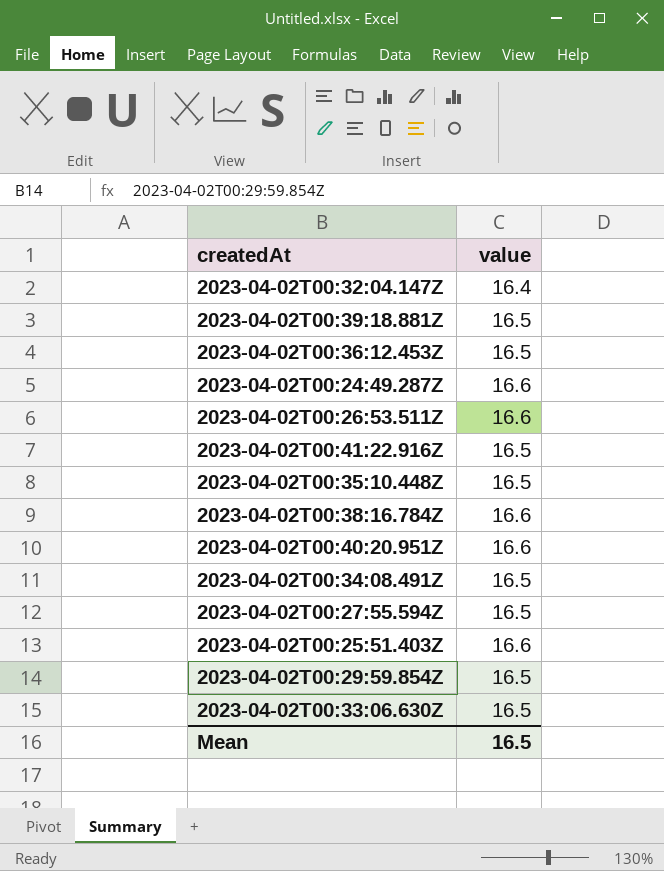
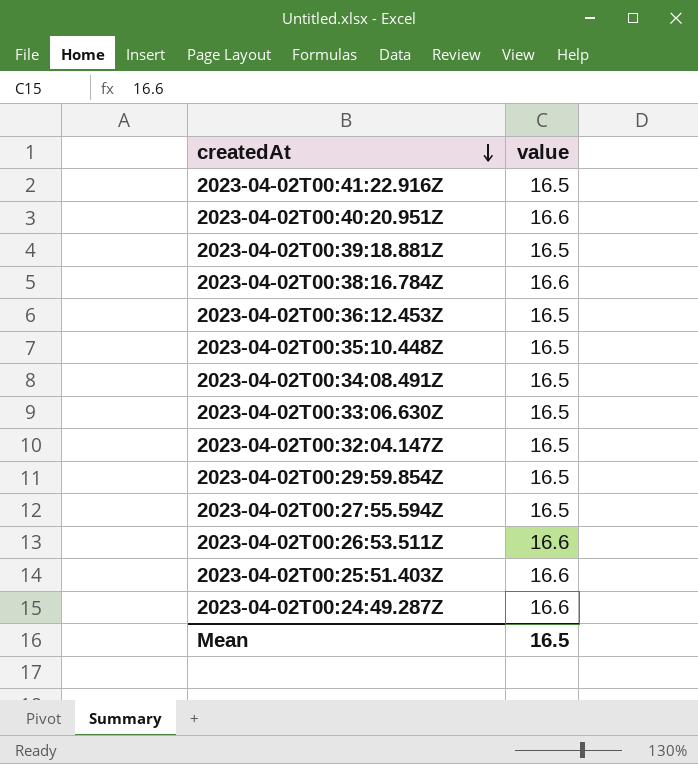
row order: none -> createdAt descending
2023-04-02T00:32:04.147Z | value: 16.4 -> 16.5

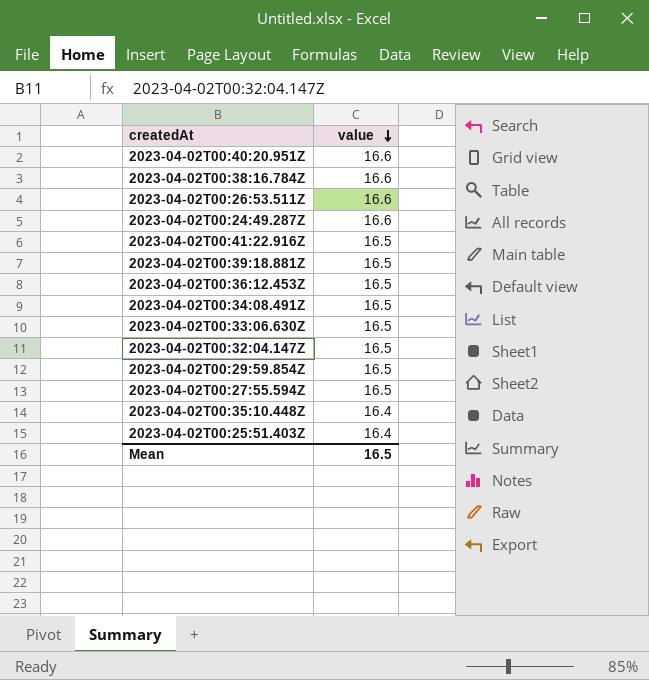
row order: createdAt descending -> value descending
2023-04-02T00:35:10.448Z | value: 16.5 -> 16.4
2023-04-02T00:25:51.403Z | value: 16.6 -> 16.4

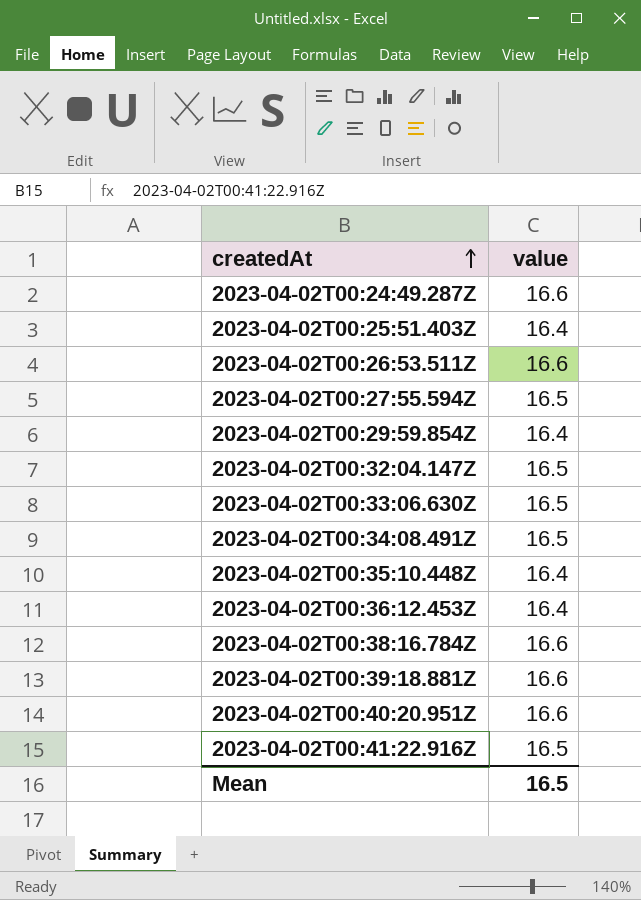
row order: value descending -> createdAt ascending
2023-04-02T00:29:59.854Z | value: 16.5 -> 16.4
2023-04-02T00:36:12.453Z | value: 16.5 -> 16.4
2023-04-02T00:39:18.881Z | value: 16.5 -> 16.6

